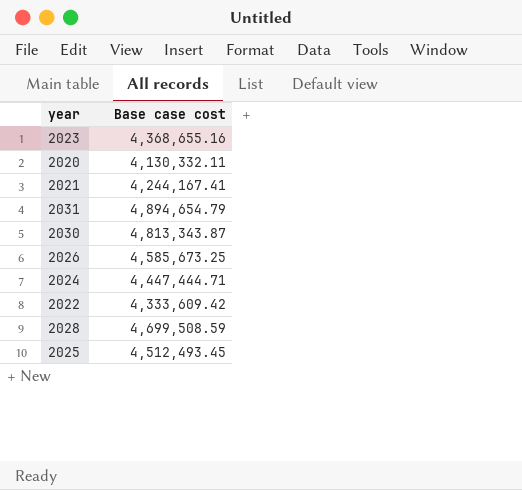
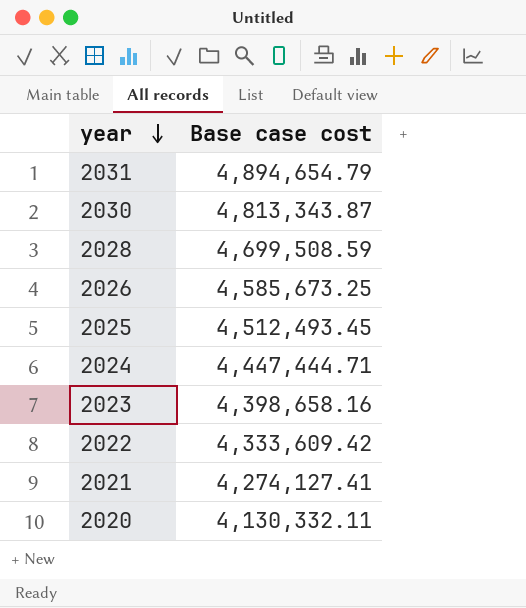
row order: none -> year descending
2023 | Base case cost: 4,368,655.16 -> 4,398,658.16
2021 | Base case cost: 4,244,167.41 -> 4,274,127.41

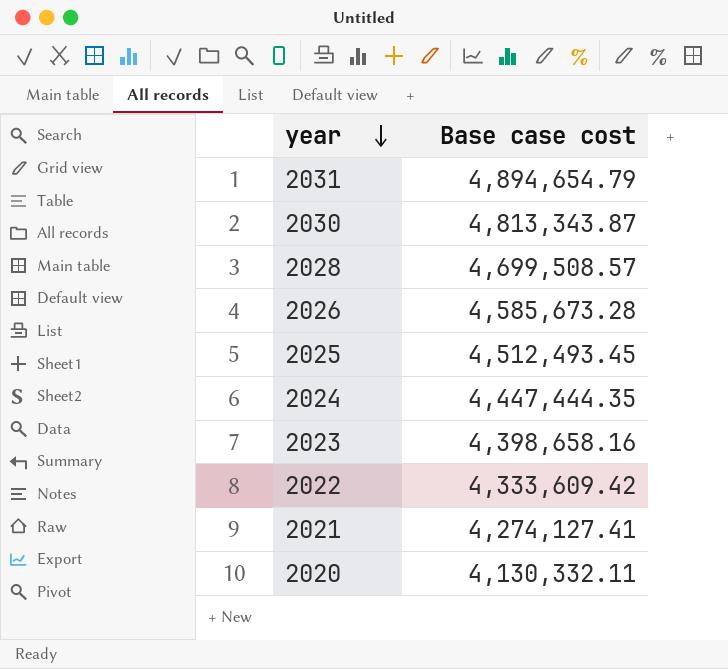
2028 | Base case cost: 4,699,508.59 -> 4,699,508.57
2026 | Base case cost: 4,585,673.25 -> 4,585,673.28
2024 | Base case cost: 4,447,444.71 -> 4,447,444.35

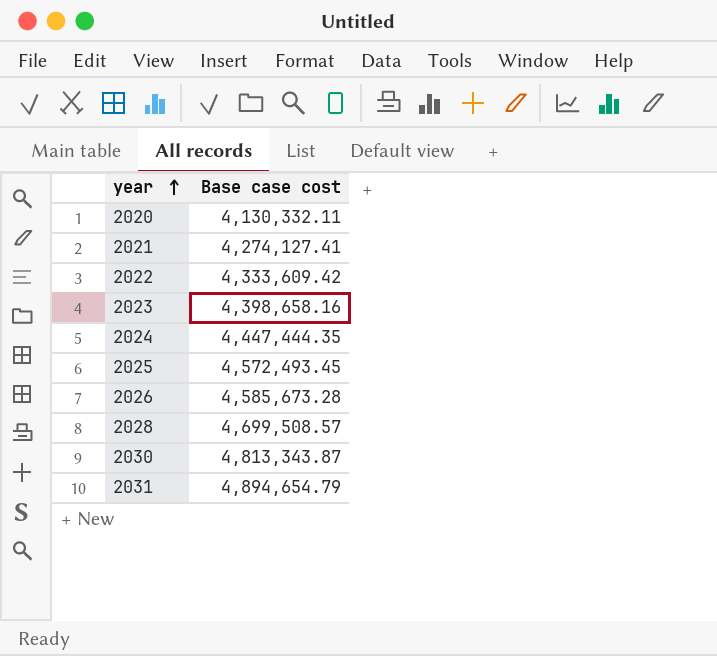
row order: year descending -> year ascending
2025 | Base case cost: 4,512,493.45 -> 4,572,493.45

